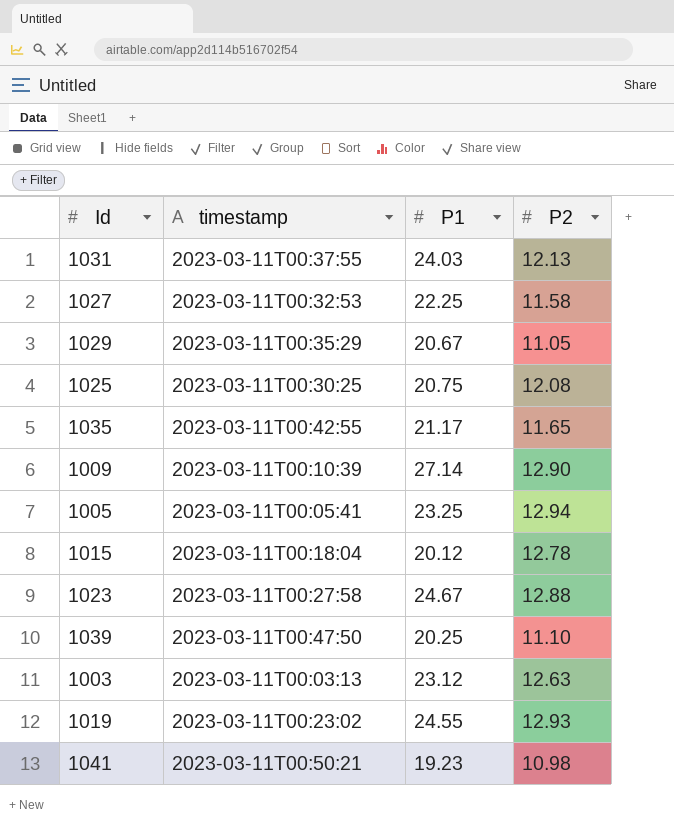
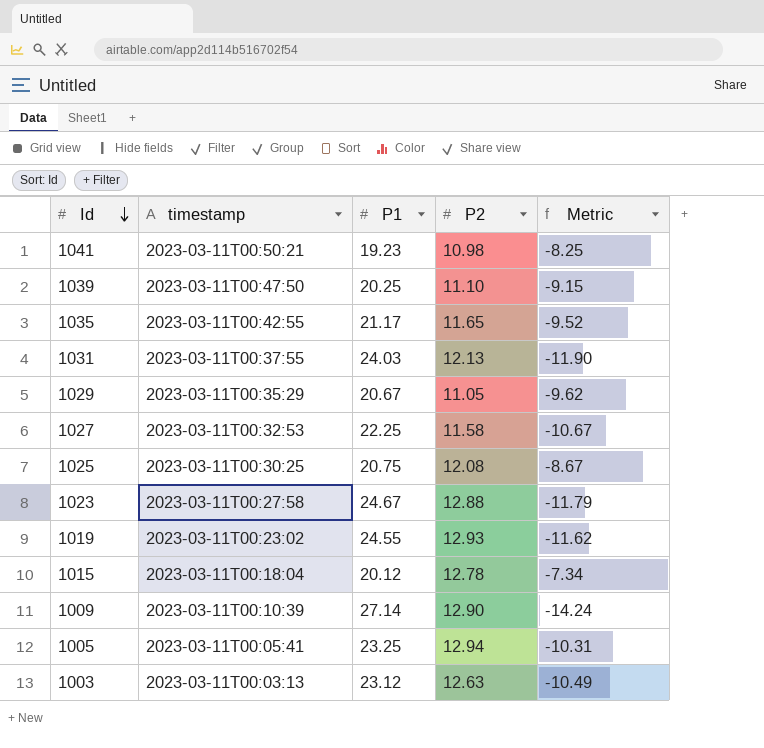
row order: none -> Id descending
column Metric | formula: none -> [P2] - [P1]

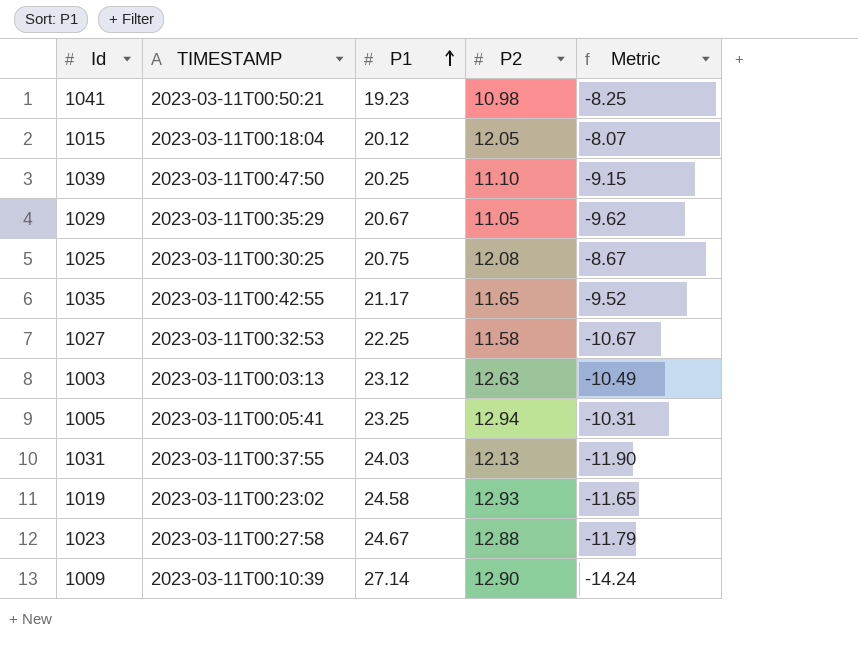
row order: Id descending -> P1 ascending
column name: timestamp -> TIMESTAMP
1015 | P2: 12.78 -> 12.05
1015 | Metric: -7.34 -> -8.07
1019 | P1: 24.55 -> 24.58
1019 | Metric: -11.62 -> -11.65

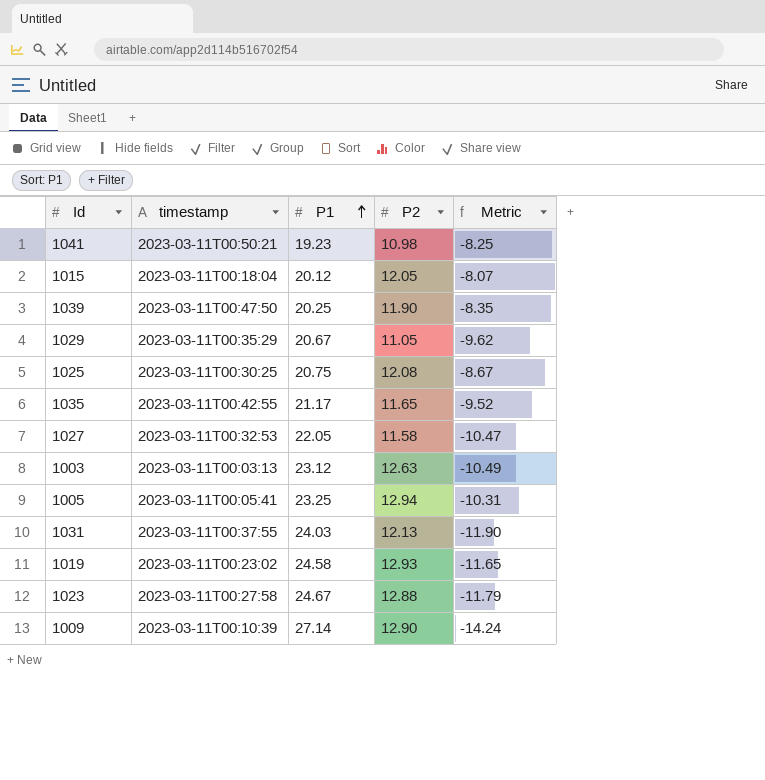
column name: TIMESTAMP -> timestamp
1039 | P2: 11.10 -> 11.90
1039 | Metric: -9.15 -> -8.35
1027 | P1: 22.25 -> 22.05
1027 | Metric: -10.67 -> -10.47

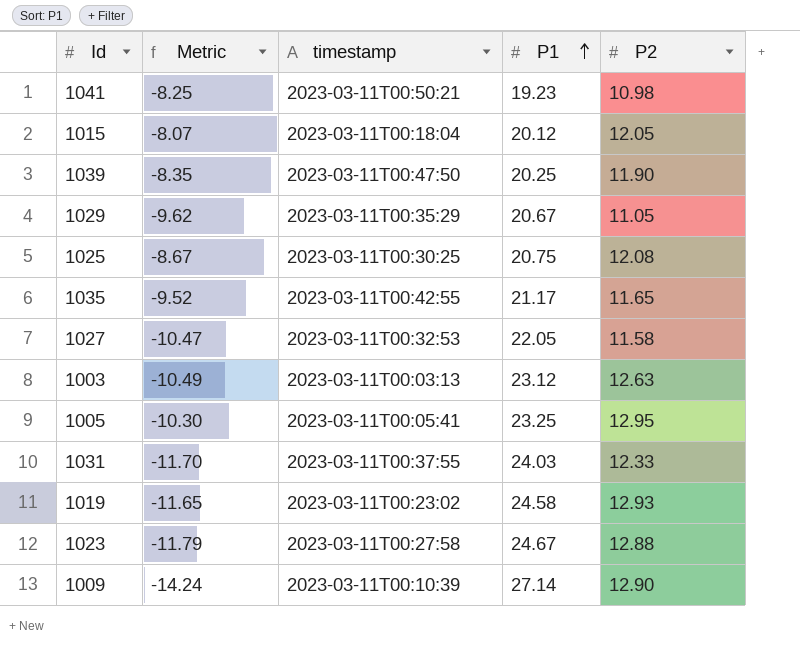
column Metric | position: 5 -> 2
1005 | Metric: -10.31 -> -10.30
1005 | P2: 12.94 -> 12.95
1031 | Metric: -11.90 -> -11.70
1031 | P2: 12.13 -> 12.33

